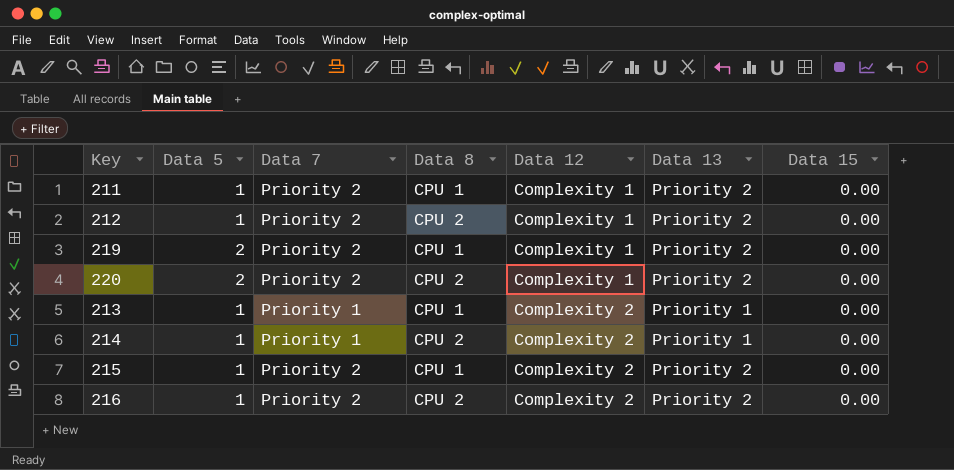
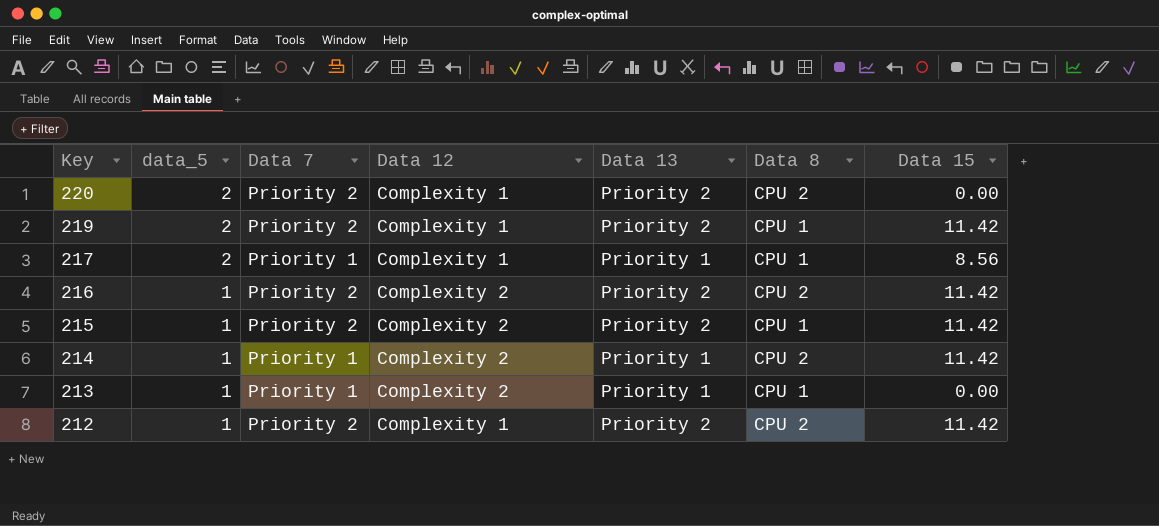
row order: Data 12 ascending -> Key descending
column name: Data 5 -> data_5
column Data 8 | position: 4 -> 6
row 211: 1 | Priority 2 | CPU 1 | Complexity 1 | Priority 2 | 0.00 -> none
219 | Data 15: 0.00 -> 11.42
row 217: none -> 2 | Priority 1 | Complexity 1 | Priority 1 | CPU 1 | 8.56
216 | Data 15: 0.00 -> 11.42
215 | Data 15: 0.00 -> 11.42
214 | Data 15: 0.00 -> 11.42
212 | Data 15: 0.00 -> 11.42

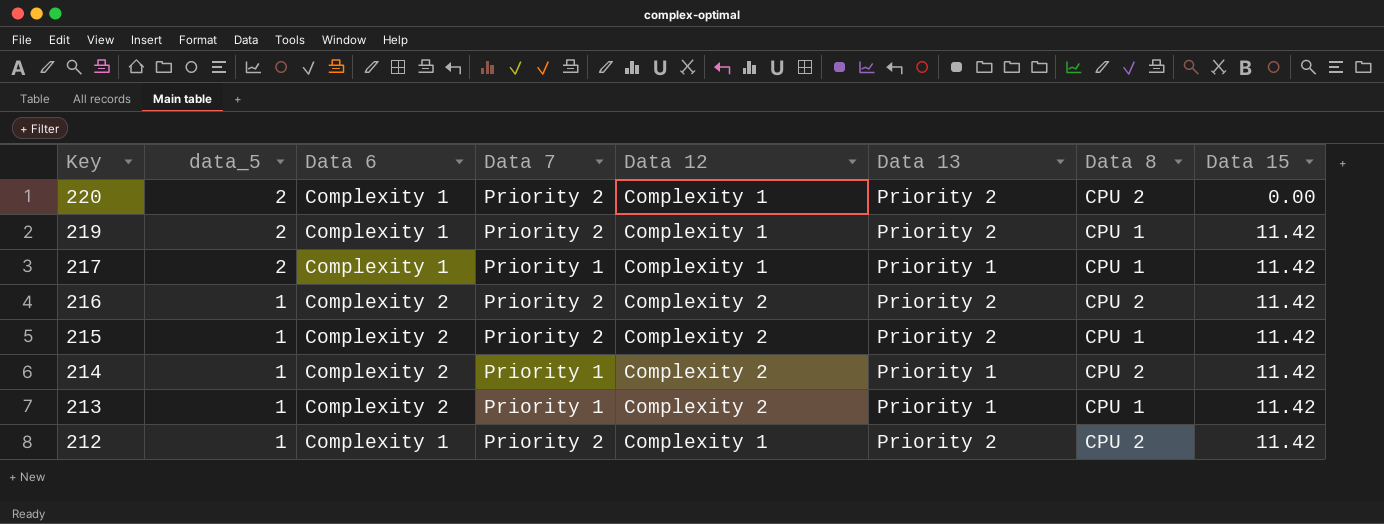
column Data 6 | position: none -> 3
217 | Data 15: 8.56 -> 11.42
213 | Data 15: 0.00 -> 11.42

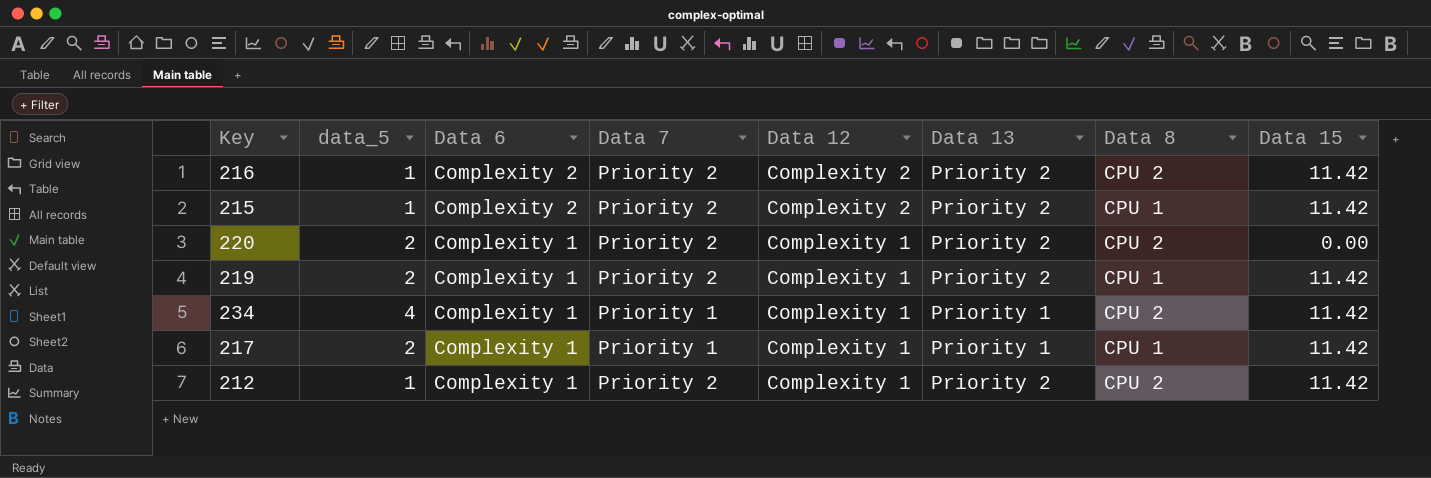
row order: Key descending -> Data 6 descending
row 214: 1 | Complexity 2 | Priority 1 | Complexity 2 | Priority 1 | CPU 2 | 11.42 -> none
row 213: 1 | Complexity 2 | Priority 1 | Complexity 2 | Priority 1 | CPU 1 | 11.42 -> none
row 234: none -> 4 | Complexity 1 | Priority 1 | Complexity 1 | Priority 1 | CPU 2 | 11.42

